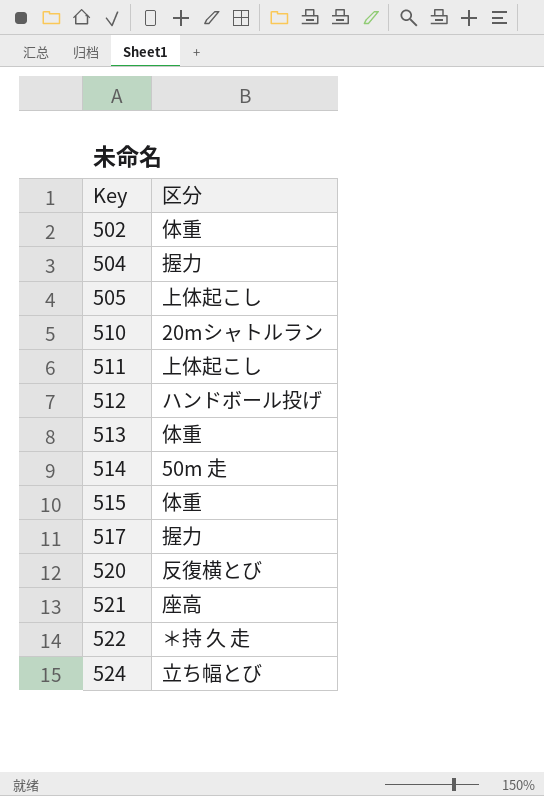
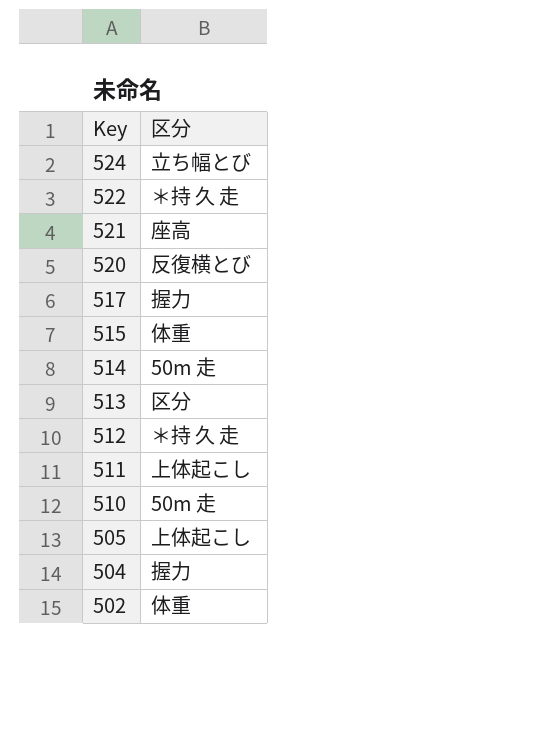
row order: Key ascending -> Key descending
513 | 区分: 体重 -> 区分
512 | 区分: ハンドボール投げ -> ＊持 久 走
510 | 区分: 20mシャトルラン -> 50m 走

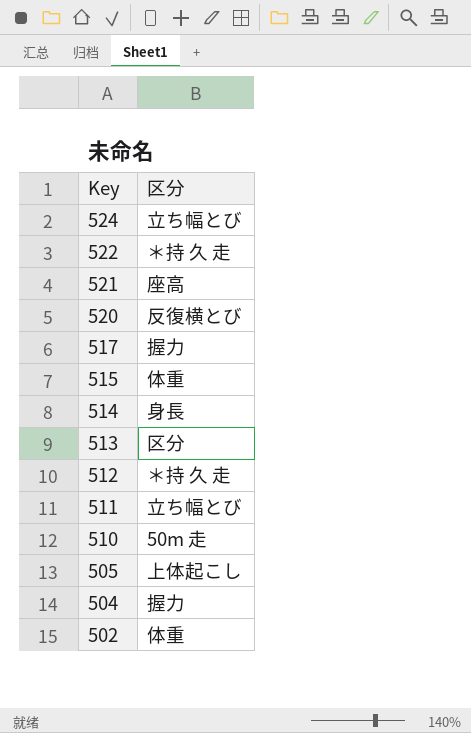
514 | 区分: 50m 走 -> 身長
511 | 区分: 上体起こし -> 立ち幅とび

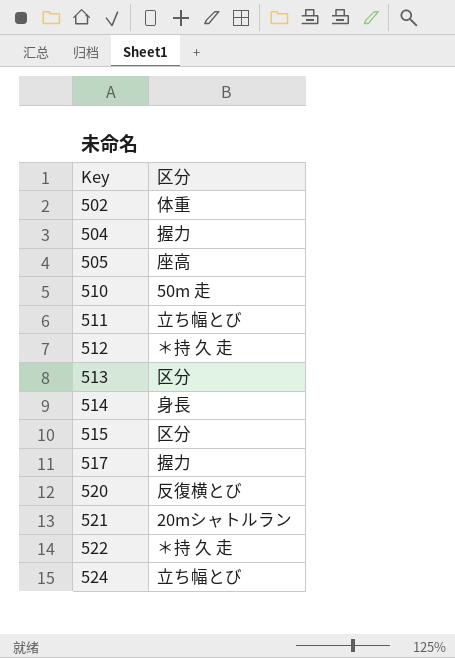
row order: Key descending -> Key ascending
505 | 区分: 上体起こし -> 座高
515 | 区分: 体重 -> 区分
521 | 区分: 座高 -> 20mシャトルラン

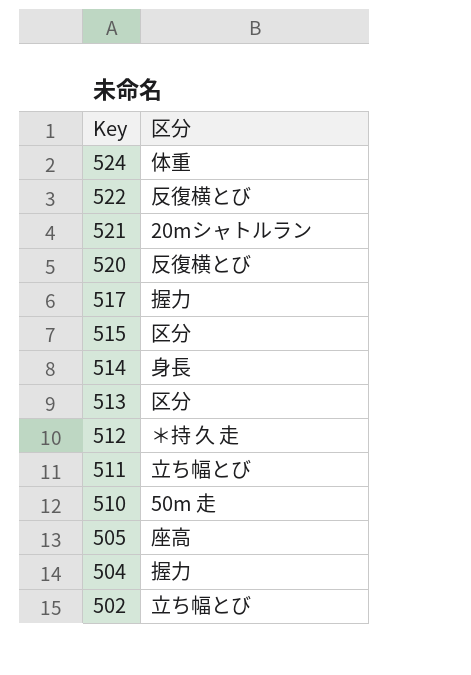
row order: Key ascending -> Key descending
524 | 区分: 立ち幅とび -> 体重
522 | 区分: ＊持 久 走 -> 反復横とび
502 | 区分: 体重 -> 立ち幅とび

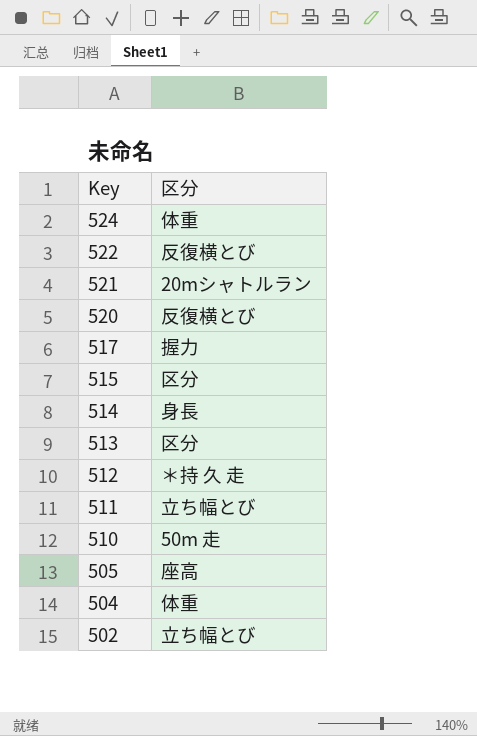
504 | 区分: 握力 -> 体重

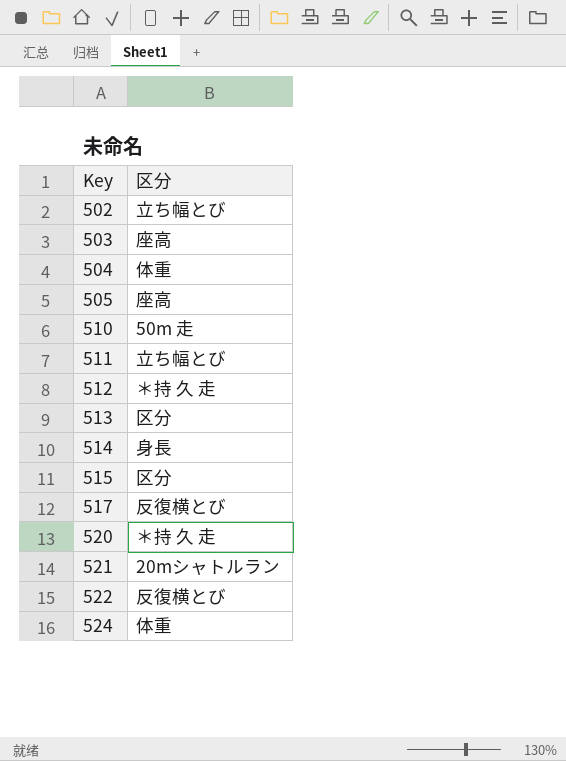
row order: Key descending -> Key ascending
row 503: none -> 座高
517 | 区分: 握力 -> 反復横とび
520 | 区分: 反復横とび -> ＊持 久 走

